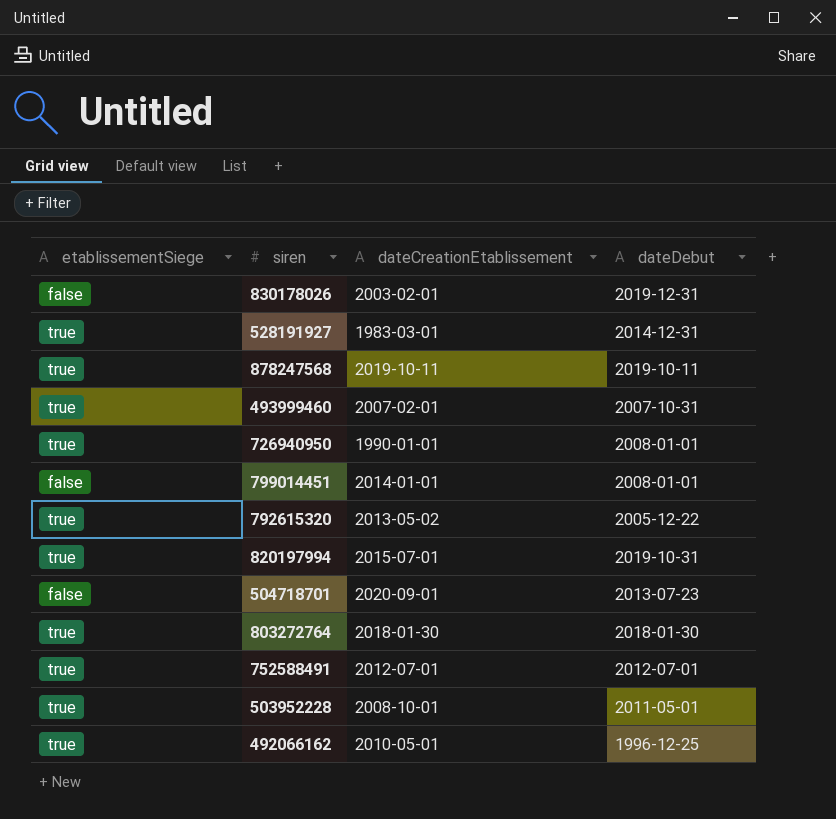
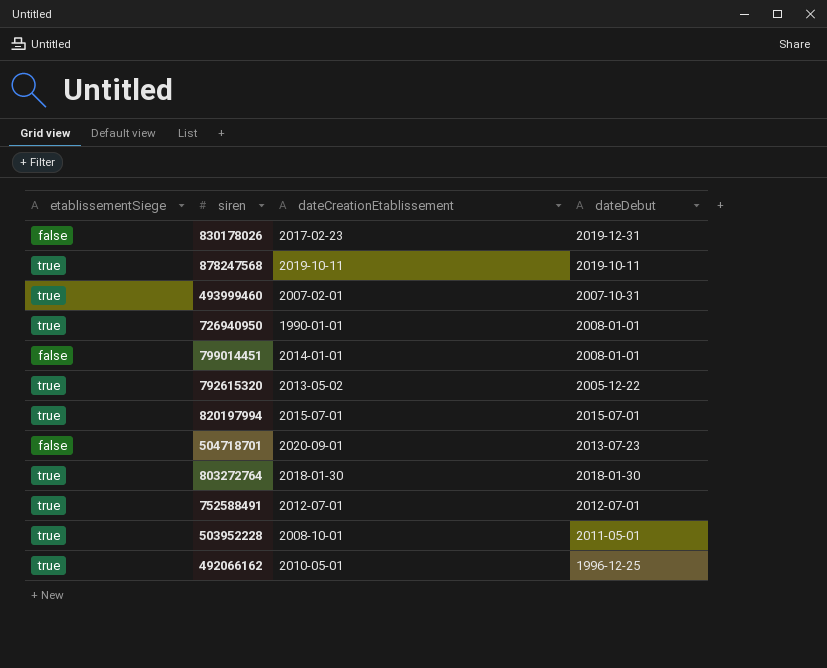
row 528191927: true | 1983-03-01 | 2014-12-31 -> none
830178026 | dateCreationEtablissement: 2003-02-01 -> 2017-02-23
820197994 | dateDebut: 2019-10-31 -> 2015-07-01

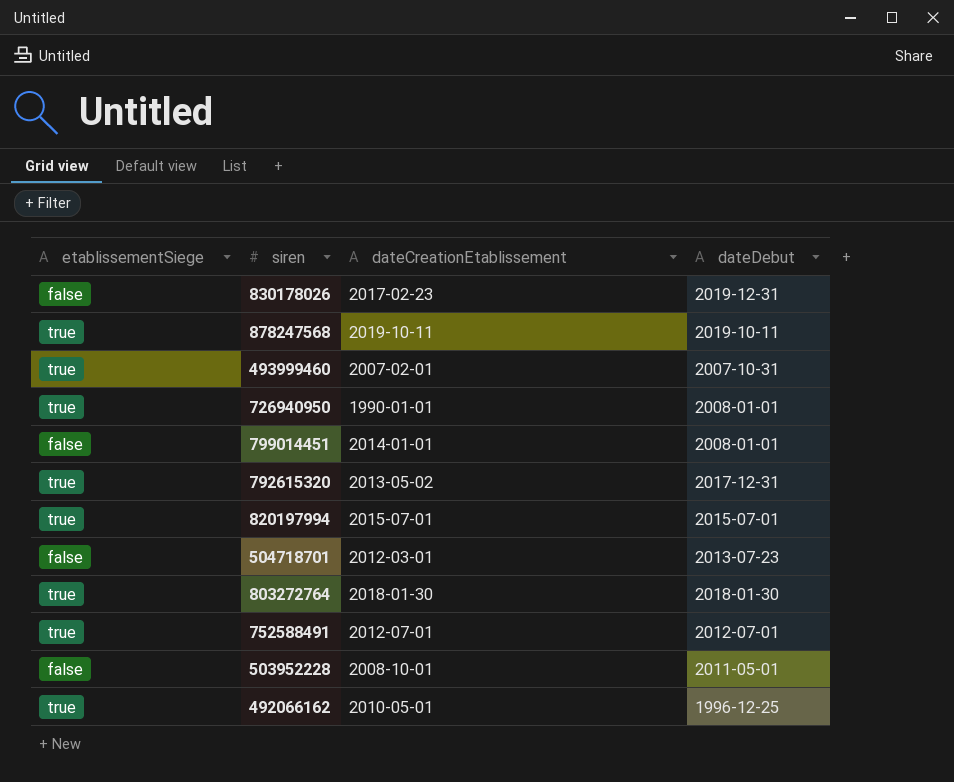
792615320 | dateDebut: 2005-12-22 -> 2017-12-31
504718701 | dateCreationEtablissement: 2020-09-01 -> 2012-03-01
503952228 | etablissementSiege: true -> false

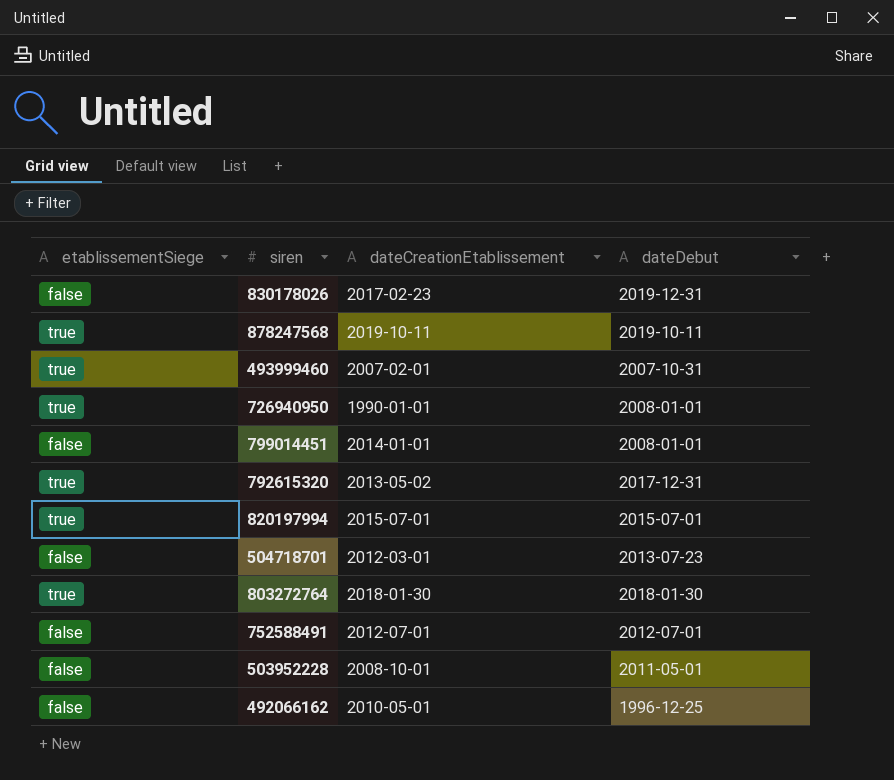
752588491 | etablissementSiege: true -> false
492066162 | etablissementSiege: true -> false

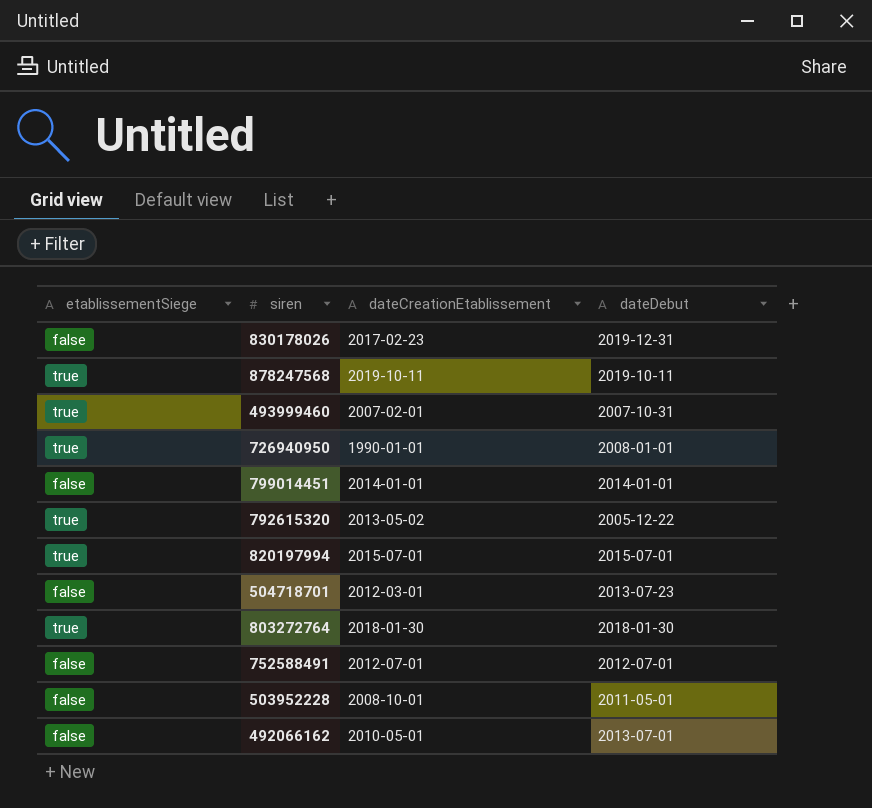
799014451 | dateDebut: 2008-01-01 -> 2014-01-01
792615320 | dateDebut: 2017-12-31 -> 2005-12-22
492066162 | dateDebut: 1996-12-25 -> 2013-07-01

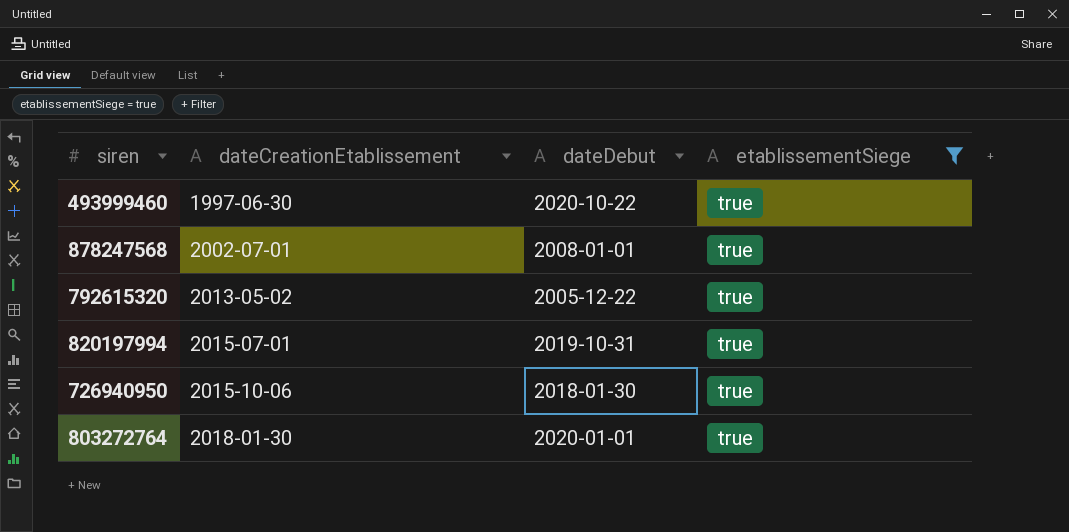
filter: none -> etablissementSiege = true
row order: none -> dateCreationEtablissement ascending
column etablissementSiege | position: 1 -> 4
493999460 | dateCreationEtablissement: 2007-02-01 -> 1997-06-30
493999460 | dateDebut: 2007-10-31 -> 2020-10-22
878247568 | dateCreationEtablissement: 2019-10-11 -> 2002-07-01
878247568 | dateDebut: 2019-10-11 -> 2008-01-01
820197994 | dateDebut: 2015-07-01 -> 2019-10-31
726940950 | dateCreationEtablissement: 1990-01-01 -> 2015-10-06
726940950 | dateDebut: 2008-01-01 -> 2018-01-30
803272764 | dateDebut: 2018-01-30 -> 2020-01-01

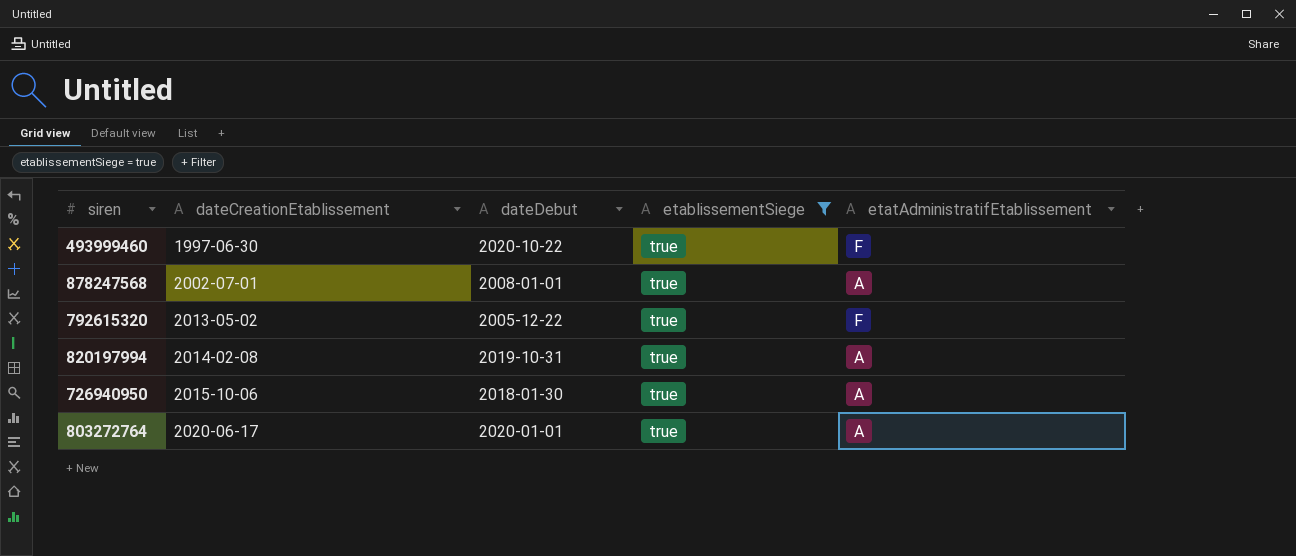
column etatAdministratifEtablissement | position: none -> 5
820197994 | dateCreationEtablissement: 2015-07-01 -> 2014-02-08
803272764 | dateCreationEtablissement: 2018-01-30 -> 2020-06-17

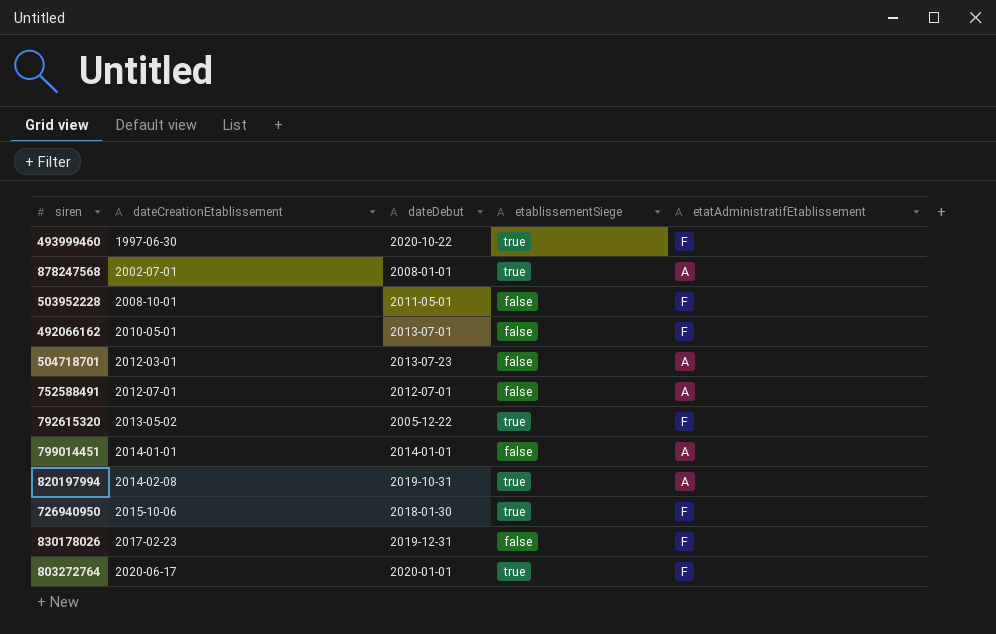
filter: etablissementSiege = true -> none
726940950 | etatAdministratifEtablissement: A -> F
803272764 | etatAdministratifEtablissement: A -> F

